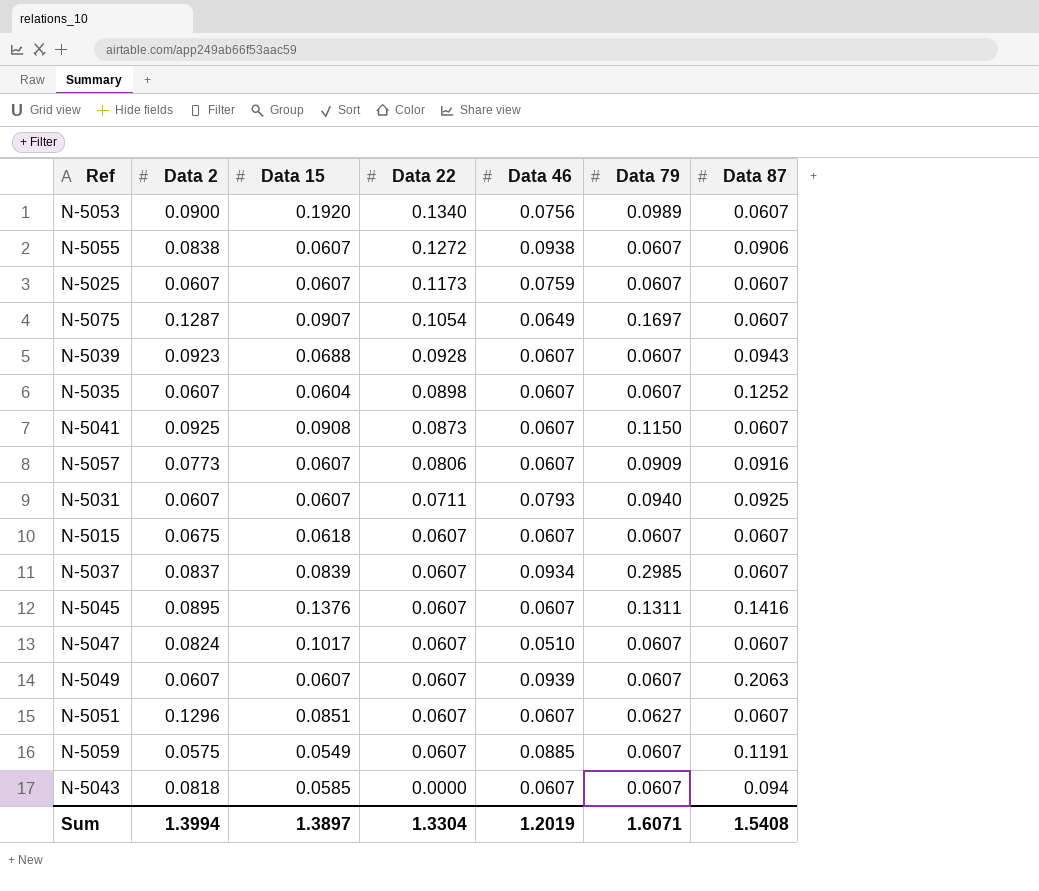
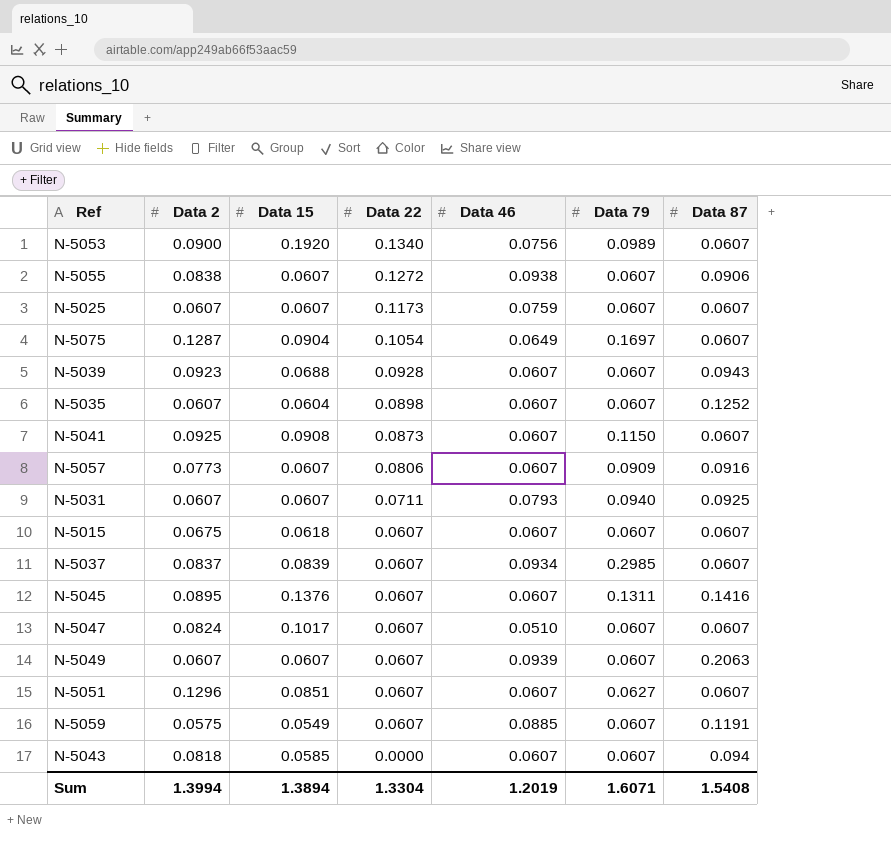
N-5075 | Data 15: 0.0907 -> 0.0904
Sum | Data 15: 1.3897 -> 1.3894

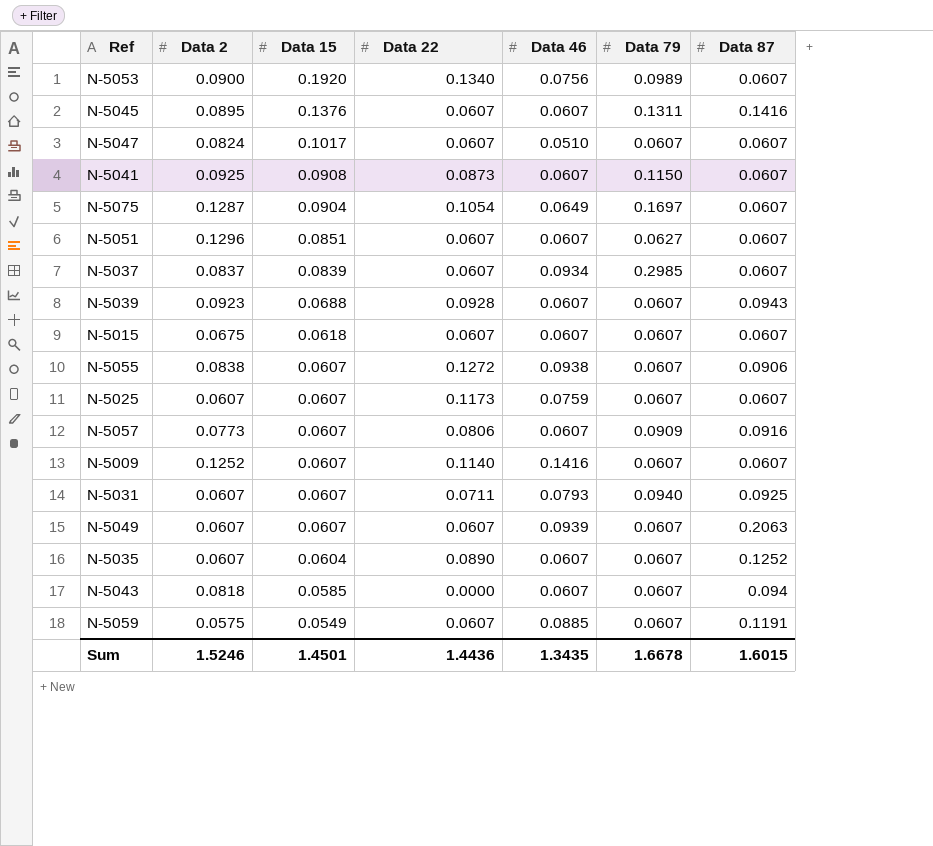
row order: Data 22 descending -> Data 15 descending
row N-5009: none -> 0.1252 | 0.0607 | 0.1140 | 0.1416 | 0.0607 | 0.0607
N-5035 | Data 22: 0.0898 -> 0.0890
Sum | Data 2: 1.3994 -> 1.5246
Sum | Data 15: 1.3894 -> 1.4501
Sum | Data 22: 1.3304 -> 1.4436
Sum | Data 46: 1.2019 -> 1.3435
Sum | Data 79: 1.6071 -> 1.6678
Sum | Data 87: 1.5408 -> 1.6015

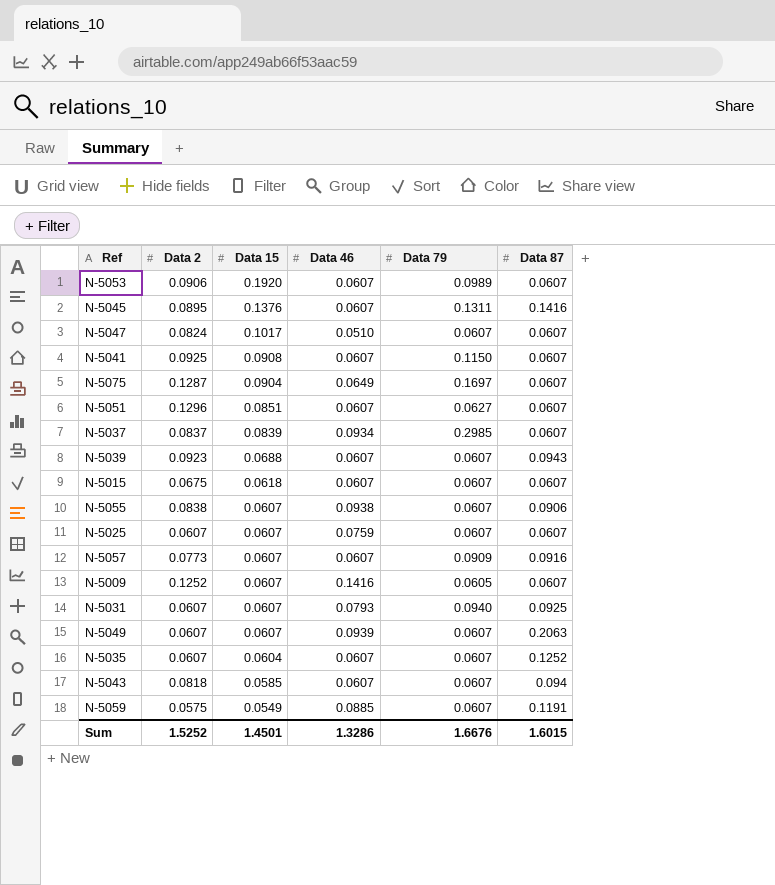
column Data 22 | position: 4 -> none
N-5053 | Data 2: 0.0900 -> 0.0906
N-5053 | Data 46: 0.0756 -> 0.0607
N-5009 | Data 79: 0.0607 -> 0.0605
Sum | Data 2: 1.5246 -> 1.5252
Sum | Data 46: 1.3435 -> 1.3286
Sum | Data 79: 1.6678 -> 1.6676

